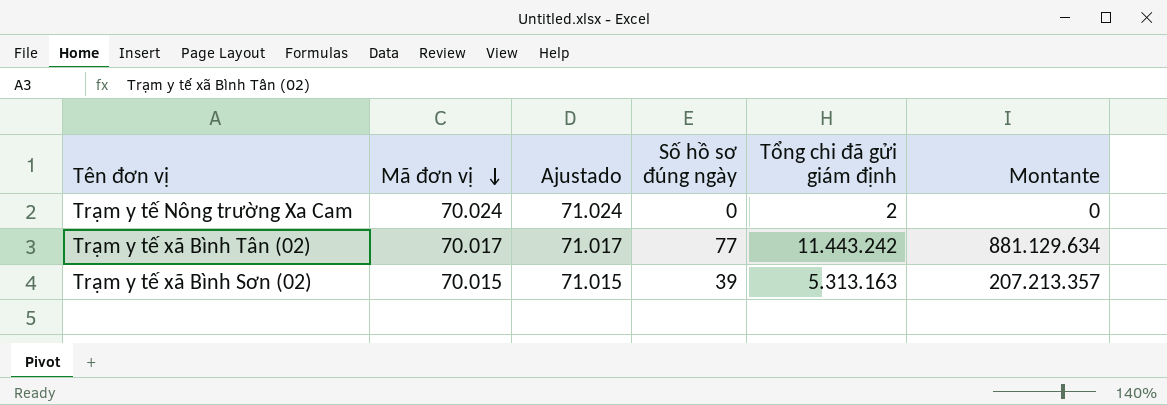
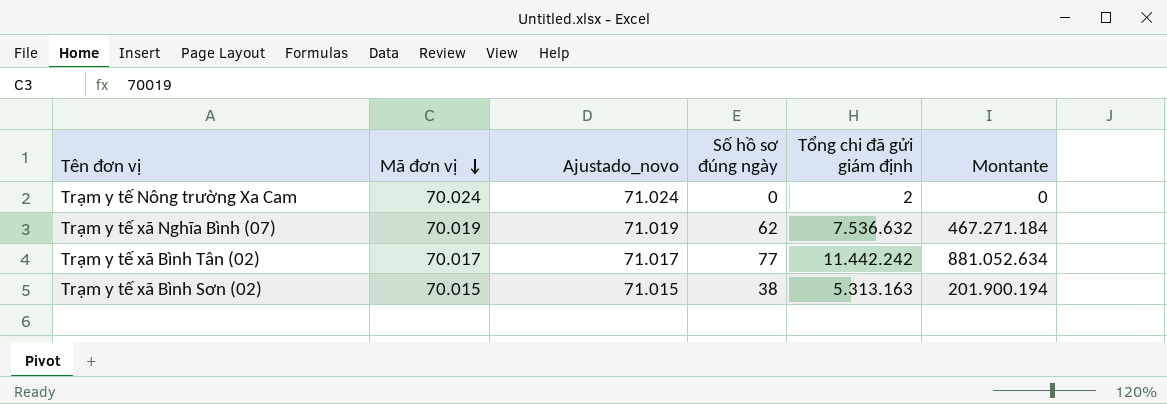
column name: Ajustado -> Ajustado_novo
row Trạm y tế xã Nghĩa Bình (07): none -> 70.019 | 71.019 | 62 | 7.536.632 | 467.271.184
Trạm y tế xã Bình Tân (02) | Tổng chi đã gửi giám định: 11.443.242 -> 11.442.242
Trạm y tế xã Bình Tân (02) | Montante: 881.129.634 -> 881.052.634
Trạm y tế xã Bình Sơn (02) | Số hồ sơ đúng ngày: 39 -> 38
Trạm y tế xã Bình Sơn (02) | Montante: 207.213.357 -> 201.900.194

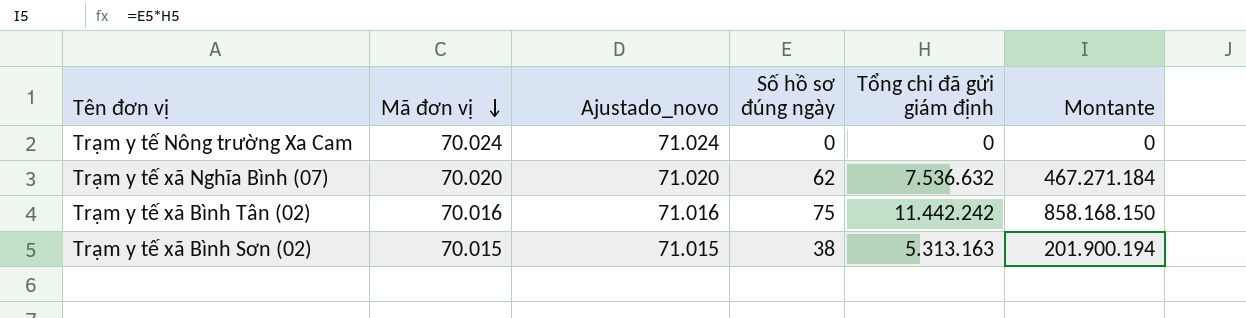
Trạm y tế Nông trường Xa Cam | Tổng chi đã gửi giám định: 2 -> 0
Trạm y tế xã Nghĩa Bình (07) | Mã đơn vị: 70.019 -> 70.020
Trạm y tế xã Nghĩa Bình (07) | Ajustado_novo: 71.019 -> 71.020
Trạm y tế xã Bình Tân (02) | Mã đơn vị: 70.017 -> 70.016
Trạm y tế xã Bình Tân (02) | Ajustado_novo: 71.017 -> 71.016
Trạm y tế xã Bình Tân (02) | Số hồ sơ đúng ngày: 77 -> 75
Trạm y tế xã Bình Tân (02) | Montante: 881.052.634 -> 858.168.150

